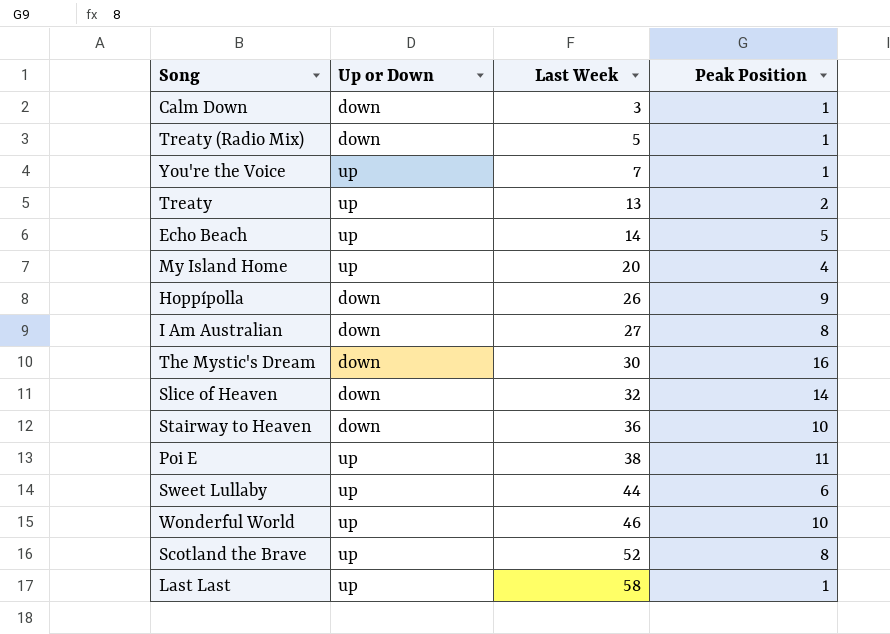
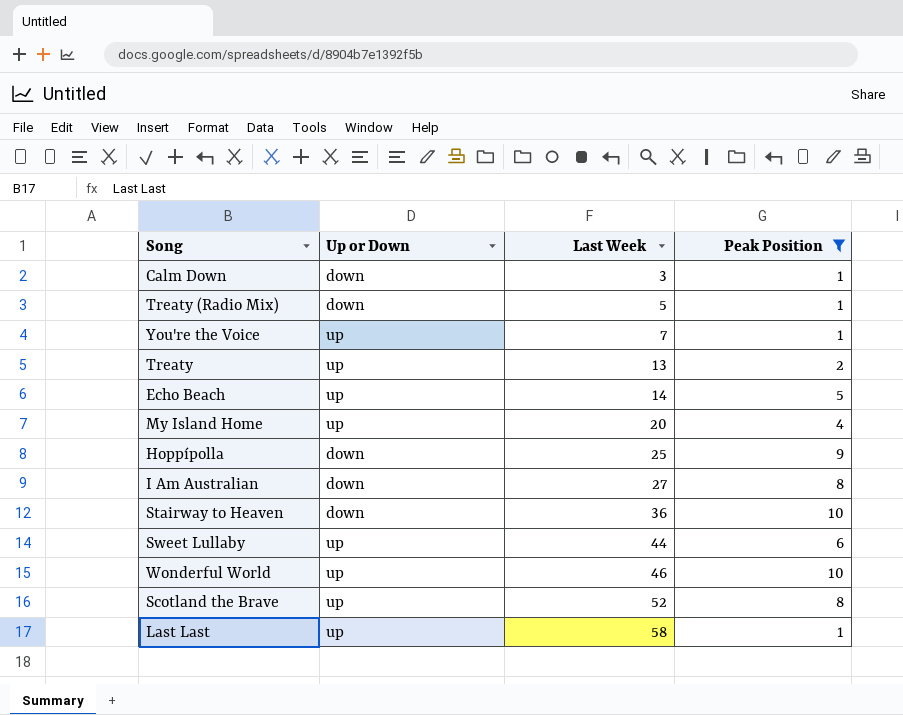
filter: none -> Peak Position <= 10
Hoppípolla | Last Week: 26 -> 25

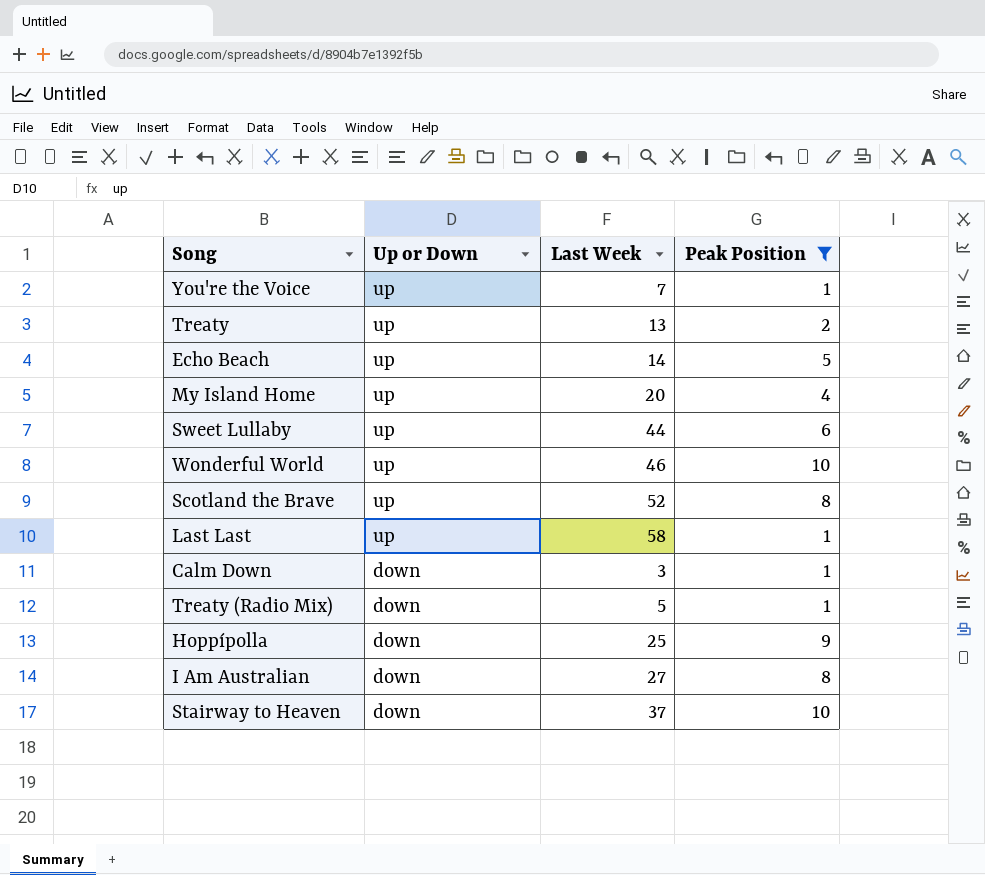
row order: Last Week ascending -> Up or Down descending
Stairway to Heaven | Last Week: 36 -> 37

